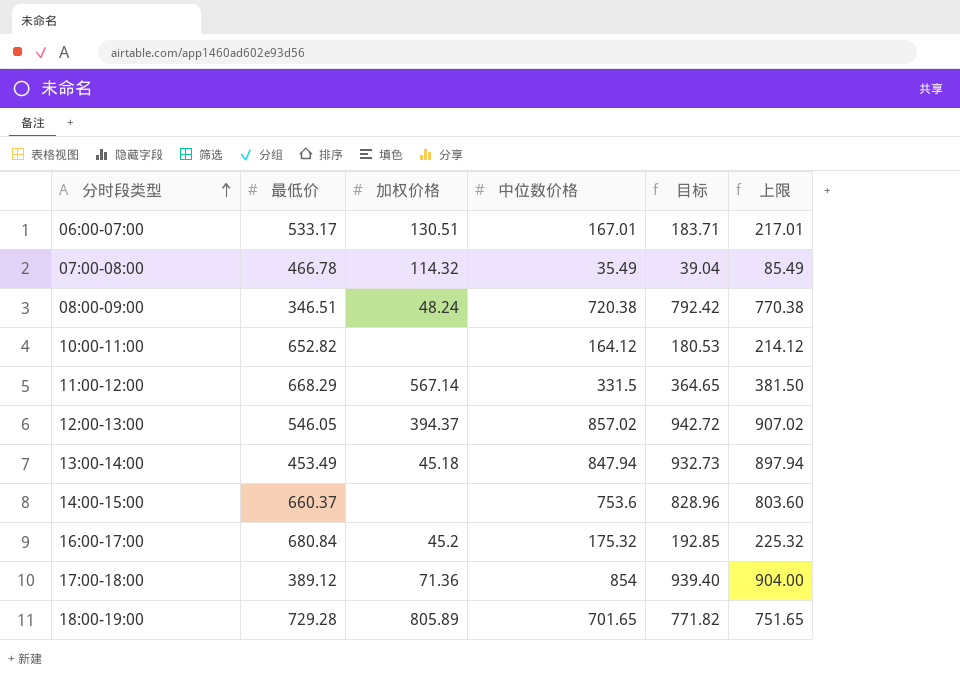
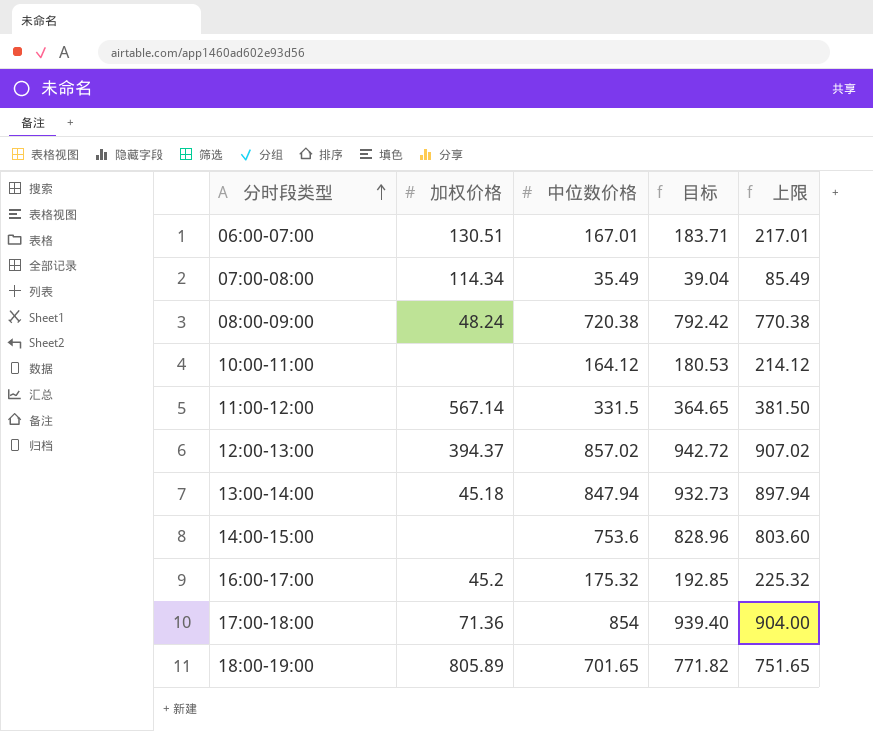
column 最低价 | position: 2 -> none
07:00-08:00 | 加权价格: 114.32 -> 114.34

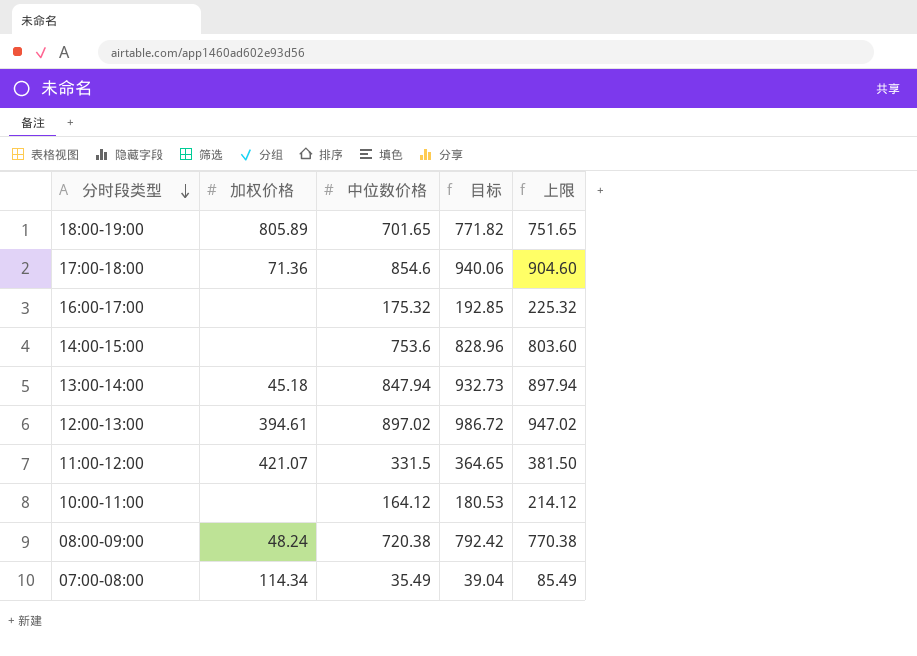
row order: 分时段类型 ascending -> 分时段类型 descending
row 06:00-07:00: 130.51 | 167.01 | 183.71 | 217.01 -> none
17:00-18:00 | 中位数价格: 854 -> 854.6
17:00-18:00 | 目标: 939.40 -> 940.06
17:00-18:00 | 上限: 904.00 -> 904.60
16:00-17:00 | 加权价格: 45.2 -> none
12:00-13:00 | 加权价格: 394.37 -> 394.61
12:00-13:00 | 中位数价格: 857.02 -> 897.02
12:00-13:00 | 目标: 942.72 -> 986.72
12:00-13:00 | 上限: 907.02 -> 947.02
11:00-12:00 | 加权价格: 567.14 -> 421.07

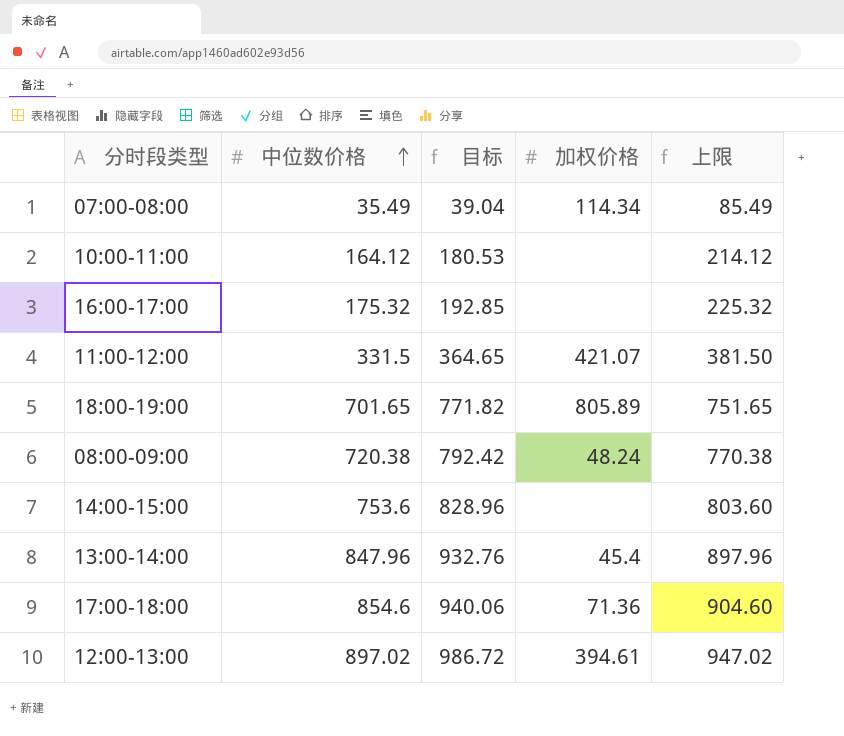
row order: 分时段类型 descending -> 中位数价格 ascending
column 加权价格 | position: 2 -> 4
13:00-14:00 | 中位数价格: 847.94 -> 847.96
13:00-14:00 | 目标: 932.73 -> 932.76
13:00-14:00 | 加权价格: 45.18 -> 45.4
13:00-14:00 | 上限: 897.94 -> 897.96

